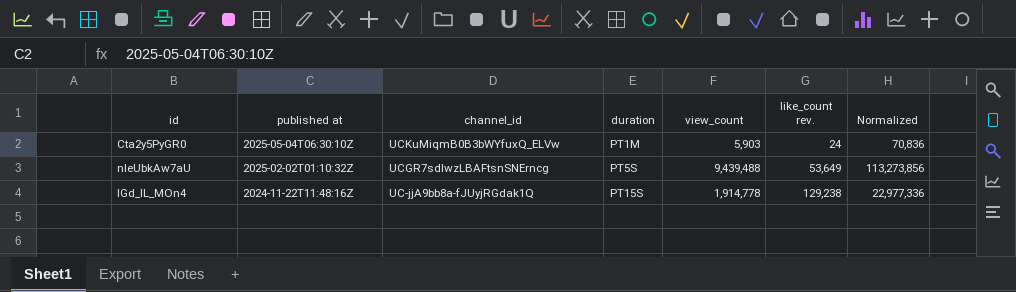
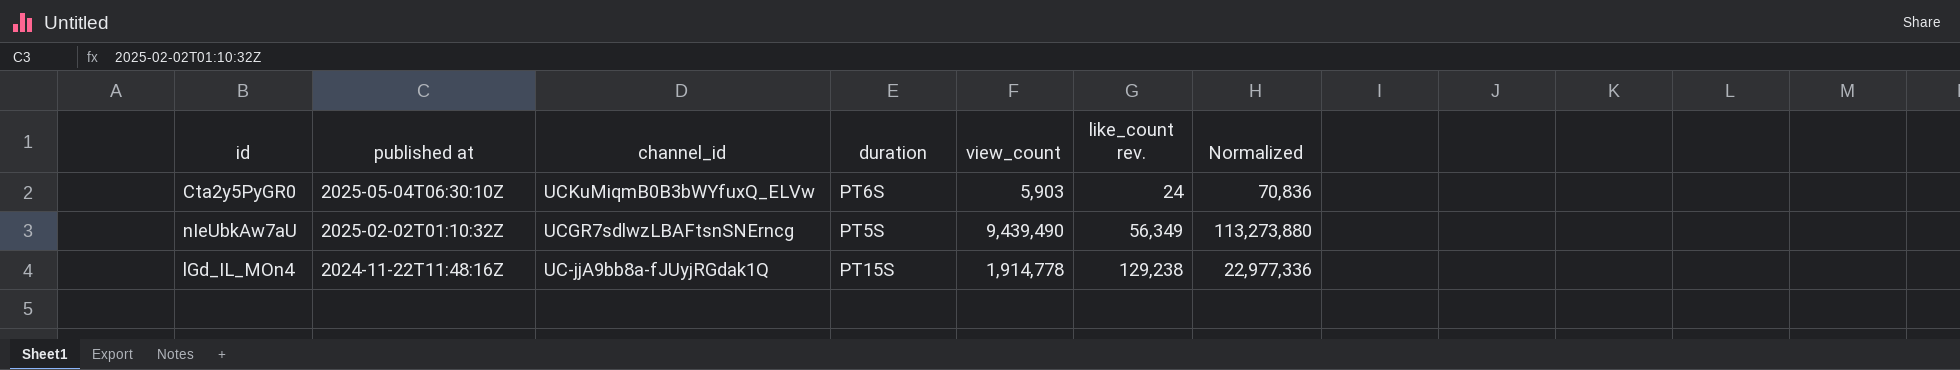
Cta2y5PyGR0 | duration: PT1M -> PT6S
nIeUbkAw7aU | view_count: 9,439,488 -> 9,439,490
nIeUbkAw7aU | like_count rev.: 53,649 -> 56,349
nIeUbkAw7aU | Normalized: 113,273,856 -> 113,273,880

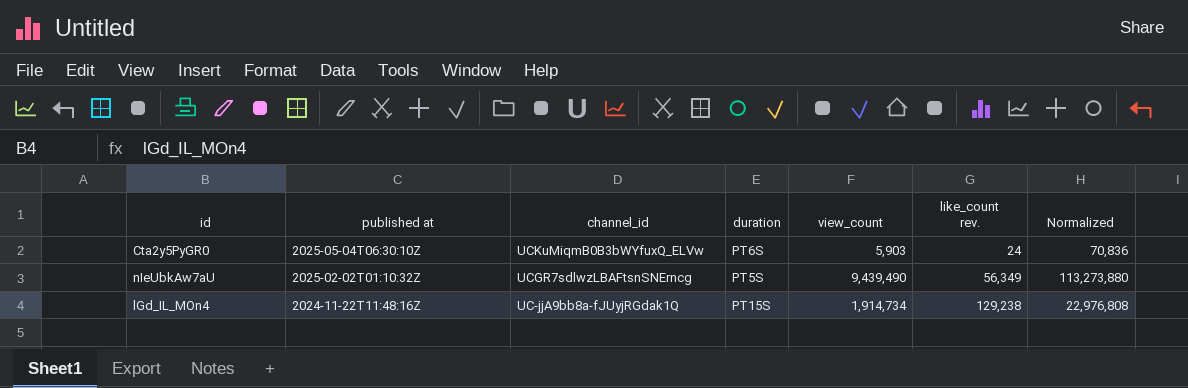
lGd_IL_MOn4 | view_count: 1,914,778 -> 1,914,734
lGd_IL_MOn4 | Normalized: 22,977,336 -> 22,976,808

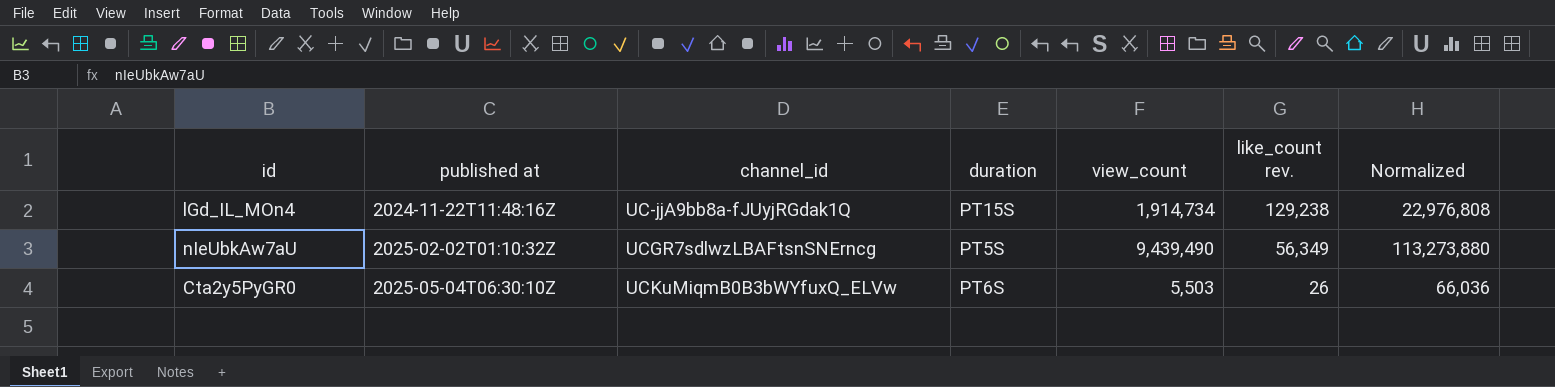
row order: published at descending -> published at ascending
Cta2y5PyGR0 | view_count: 5,903 -> 5,503
Cta2y5PyGR0 | like_count rev.: 24 -> 26
Cta2y5PyGR0 | Normalized: 70,836 -> 66,036

